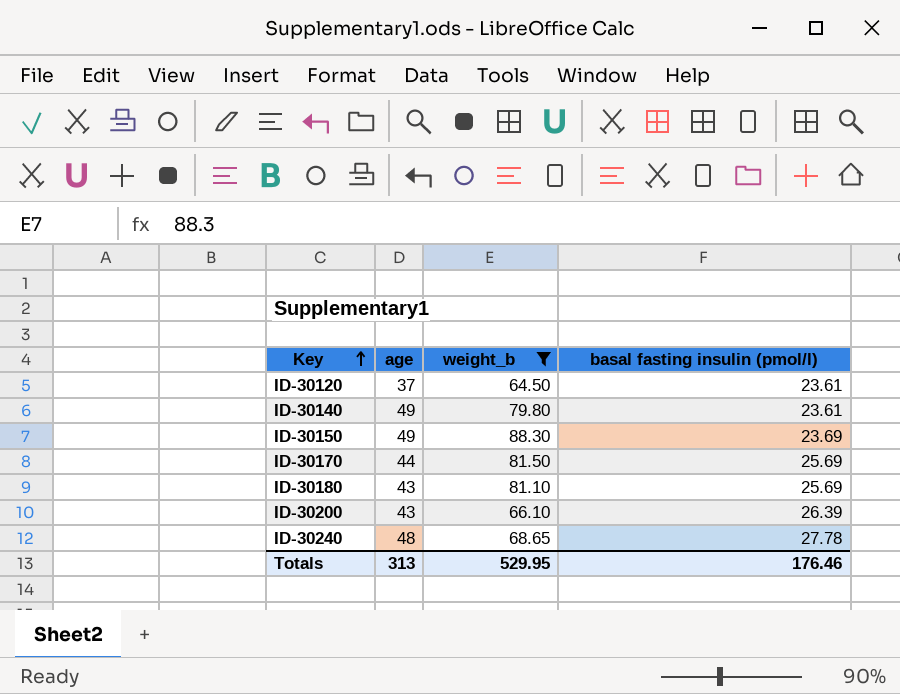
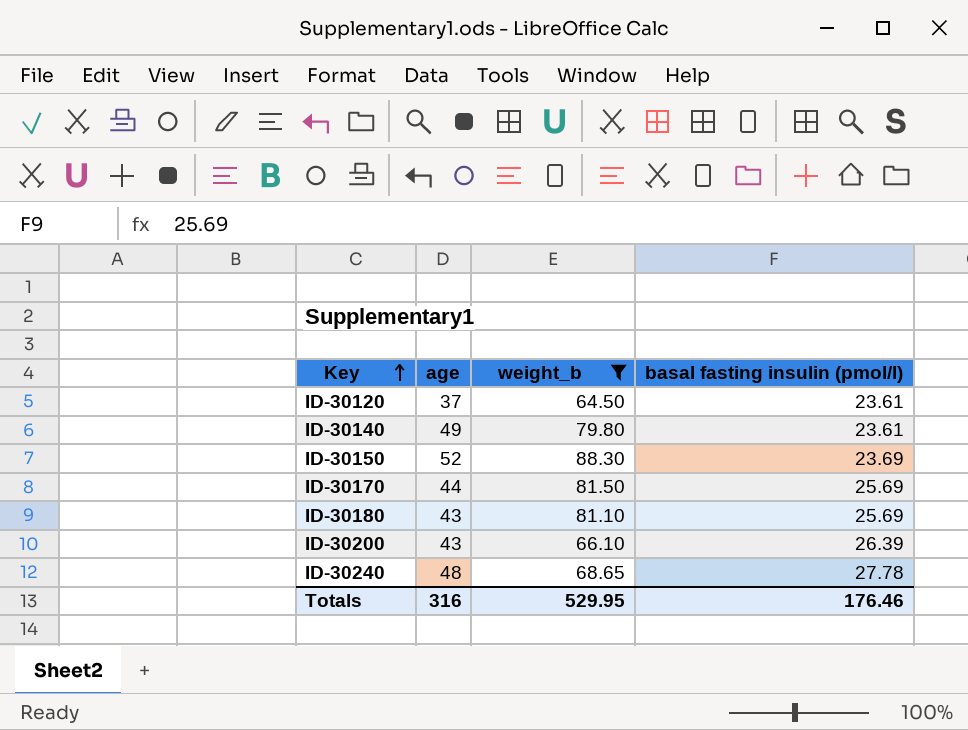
ID-30150 | age: 49 -> 52
Totals | age: 313 -> 316

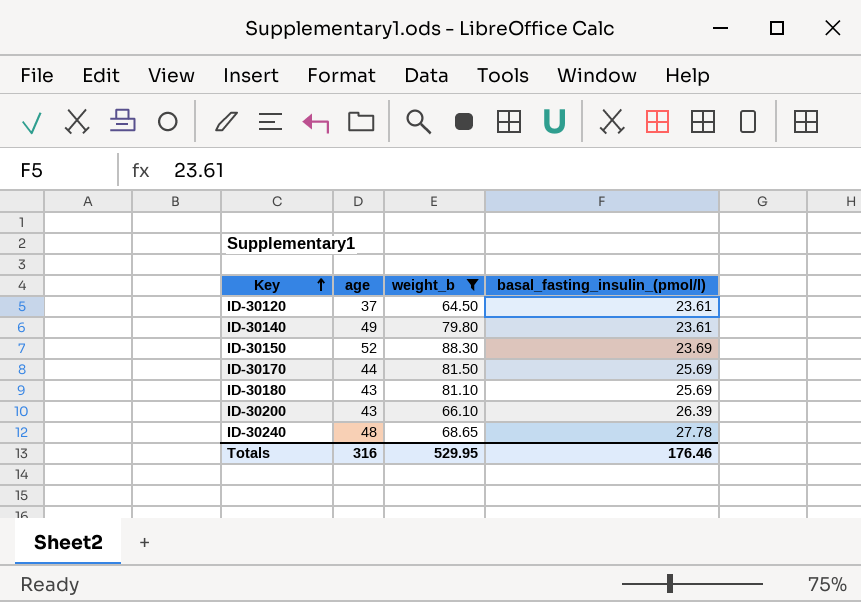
column name: basal fasting insulin (pmol/l) -> basal_fasting_insulin_(pmol/l)

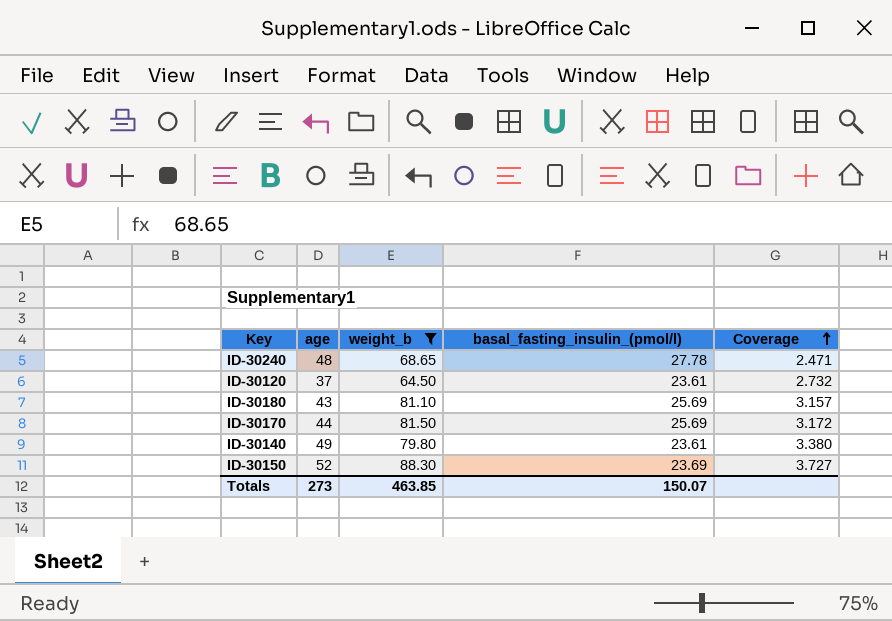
row order: Key ascending -> Coverage ascending
column Coverage | formula: none -> [weight_b] / [basal_fasting_insulin_(pmol/l)]
row ID-30200: 43 | 66.10 | 26.39 -> none
Totals | age: 316 -> 273
Totals | weight_b: 529.95 -> 463.85
Totals | basal_fasting_insulin_(pmol/l): 176.46 -> 150.07

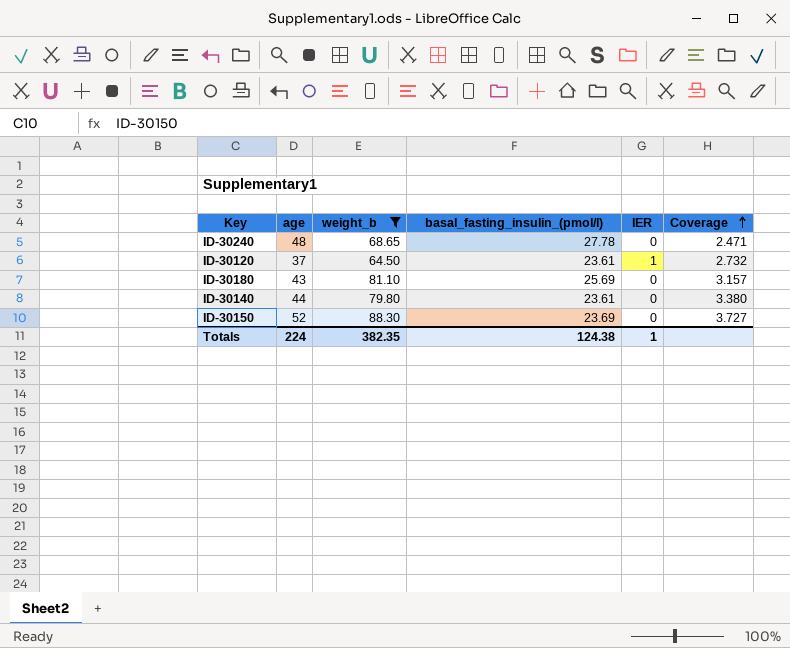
column IER | position: none -> 5
row ID-30170: 44 | 81.50 | 25.69 | 3.172 -> none
ID-30140 | age: 49 -> 44
Totals | age: 273 -> 224
Totals | weight_b: 463.85 -> 382.35
Totals | basal_fasting_insulin_(pmol/l): 150.07 -> 124.38

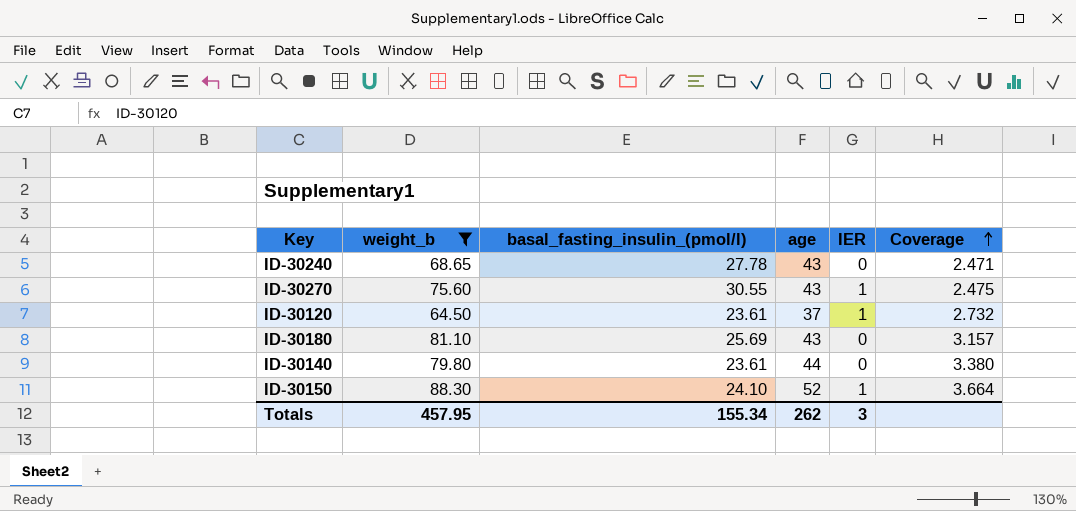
column age | position: 2 -> 4
ID-30240 | age: 48 -> 43
row ID-30270: none -> 75.60 | 30.55 | 43 | 1 | 2.475
ID-30150 | basal_fasting_insulin_(pmol/l): 23.69 -> 24.10
ID-30150 | IER: 0 -> 1
ID-30150 | Coverage: 3.727 -> 3.664
Totals | weight_b: 382.35 -> 457.95
Totals | basal_fasting_insulin_(pmol/l): 124.38 -> 155.34
Totals | age: 224 -> 262
Totals | IER: 1 -> 3

